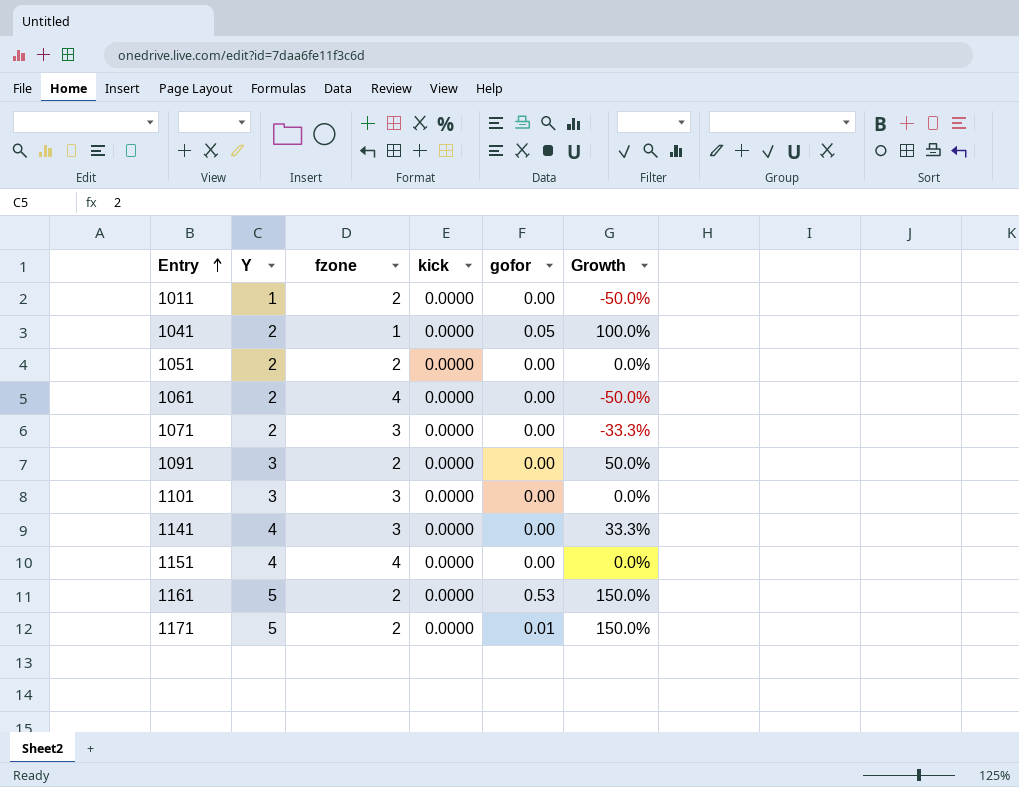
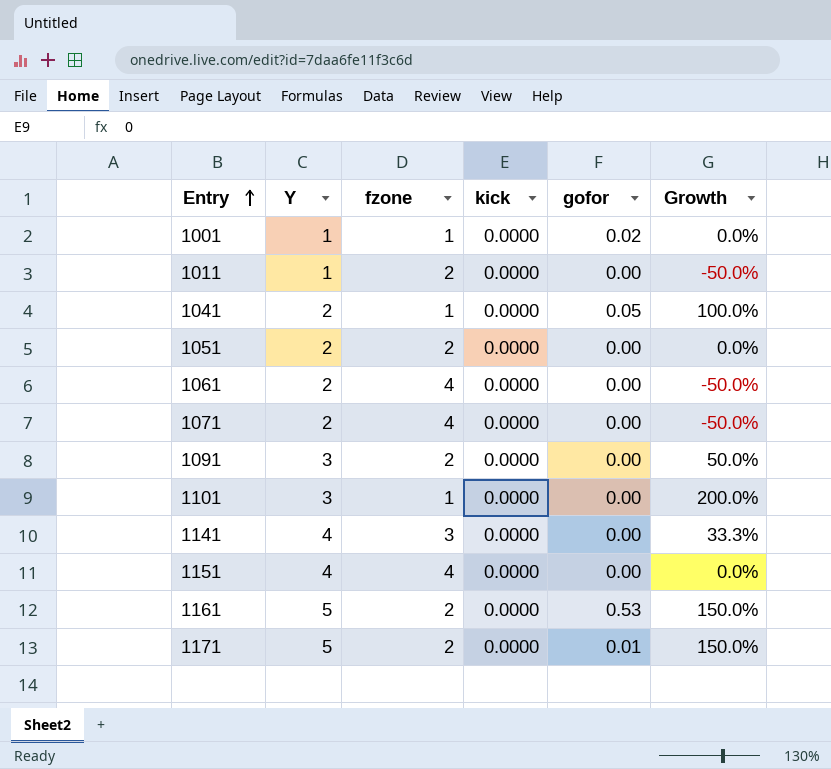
row 1001: none -> 1 | 1 | 0.0000 | 0.02 | 0.0%
1071 | fzone: 3 -> 4
1071 | Growth: -33.3% -> -50.0%
1101 | fzone: 3 -> 1
1101 | Growth: 0.0% -> 200.0%

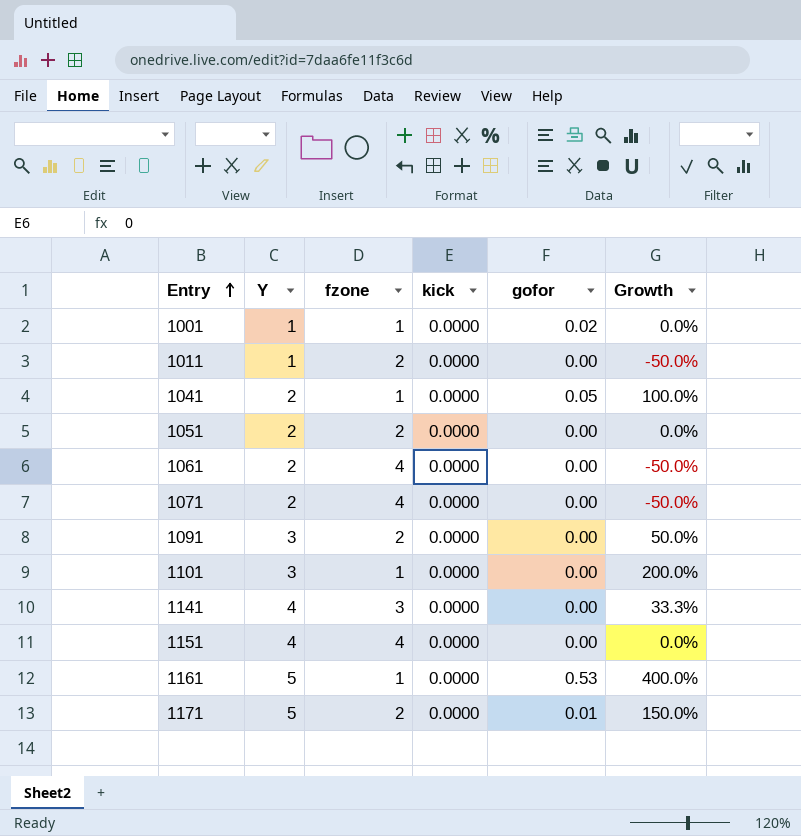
1161 | fzone: 2 -> 1
1161 | Growth: 150.0% -> 400.0%

